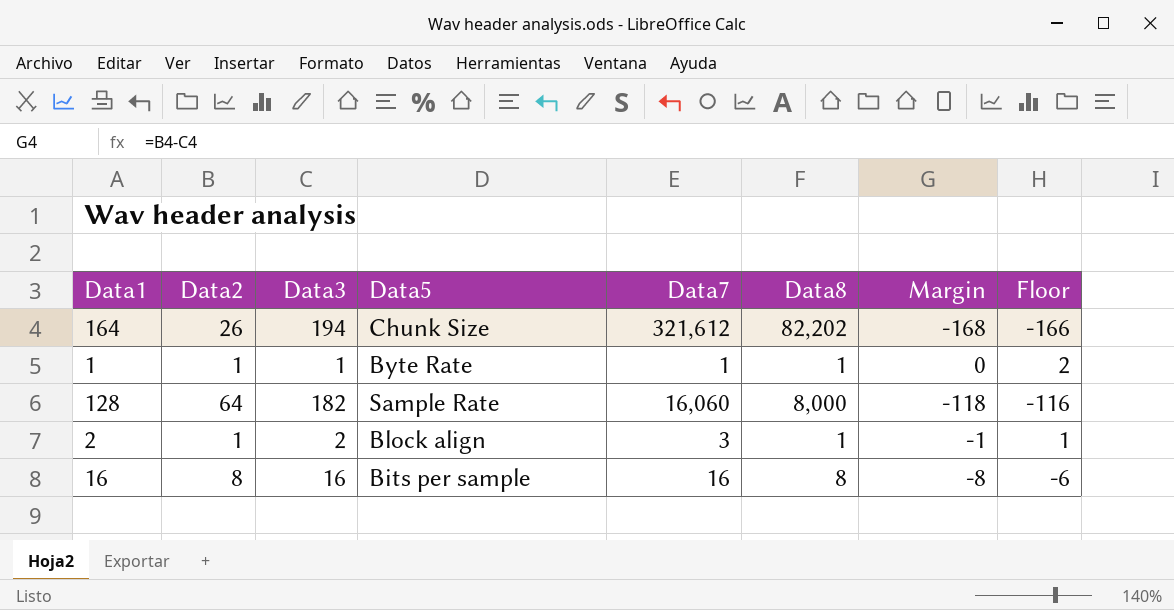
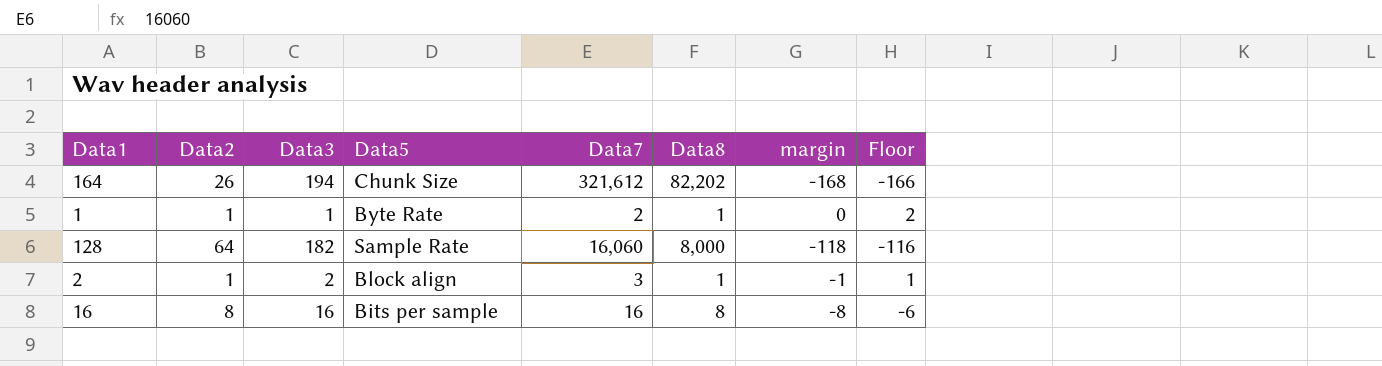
column name: Margin -> margin
1 | Data7: 1 -> 2

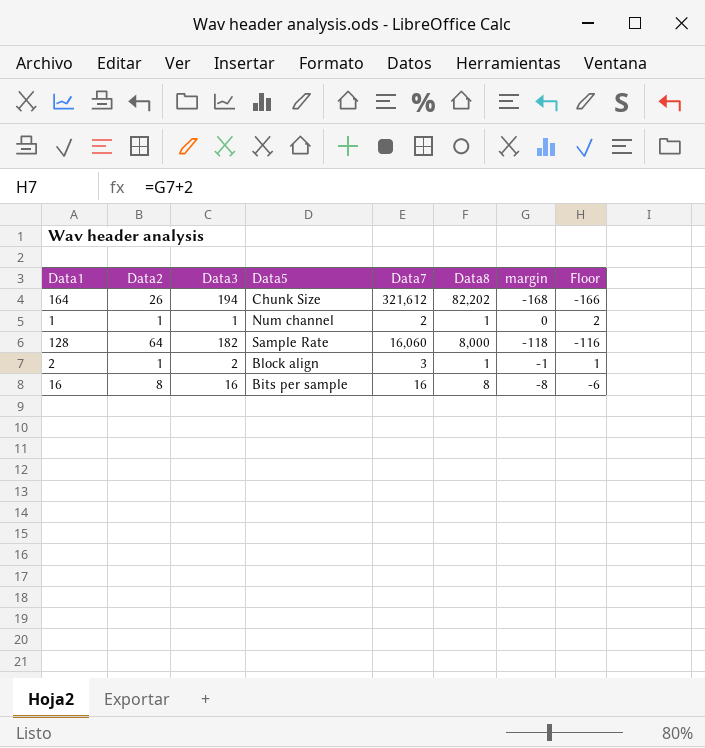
1 | Data5: Byte Rate -> Num channel

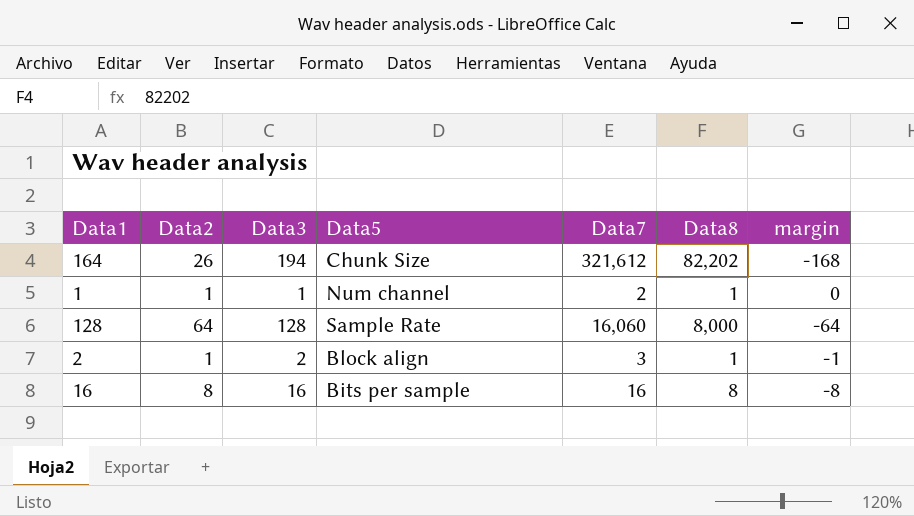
column Floor | formula: [margin] + 2 -> none
128 | Data3: 182 -> 128
128 | margin: -118 -> -64

